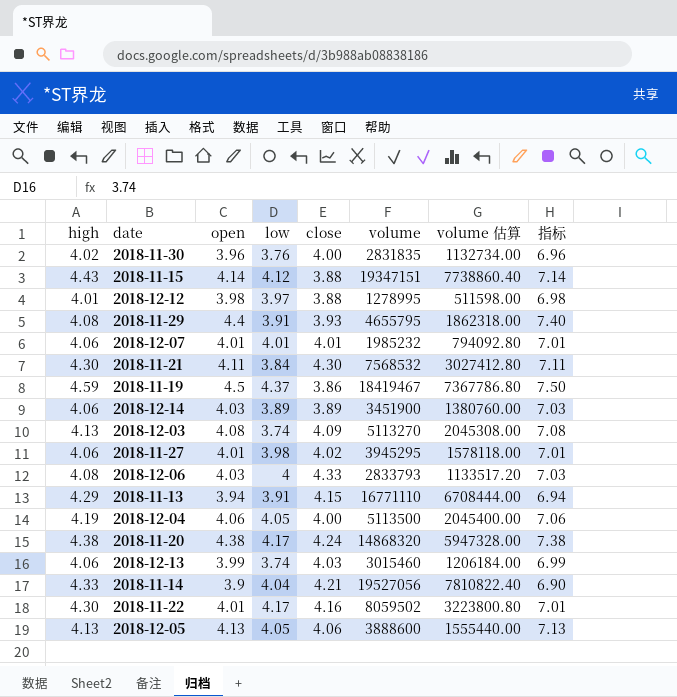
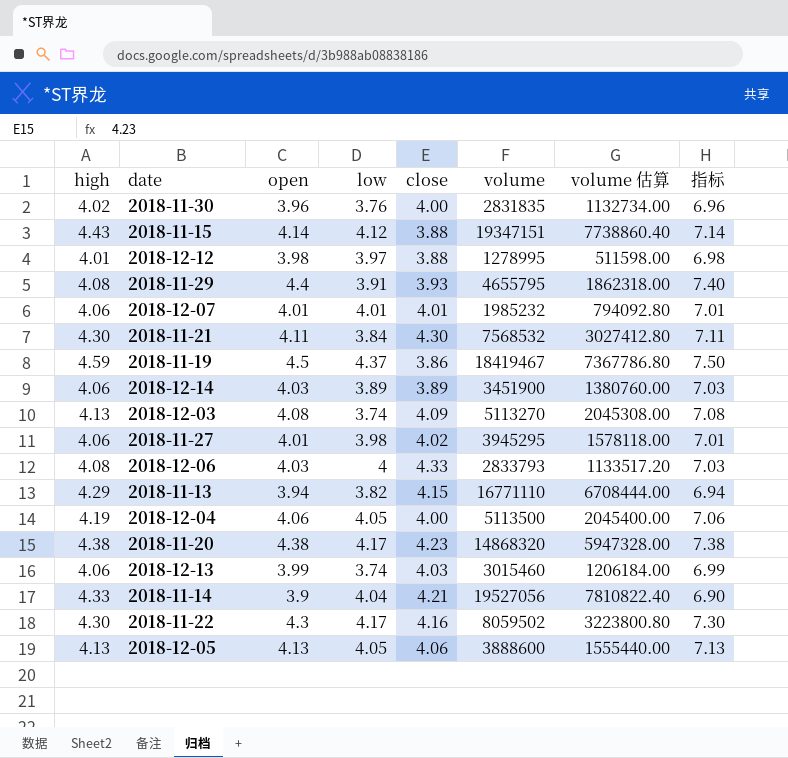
2018-11-13 | low: 3.91 -> 3.82
2018-11-20 | close: 4.24 -> 4.23
2018-11-22 | open: 4.01 -> 4.3
2018-11-22 | 指标: 7.01 -> 7.30

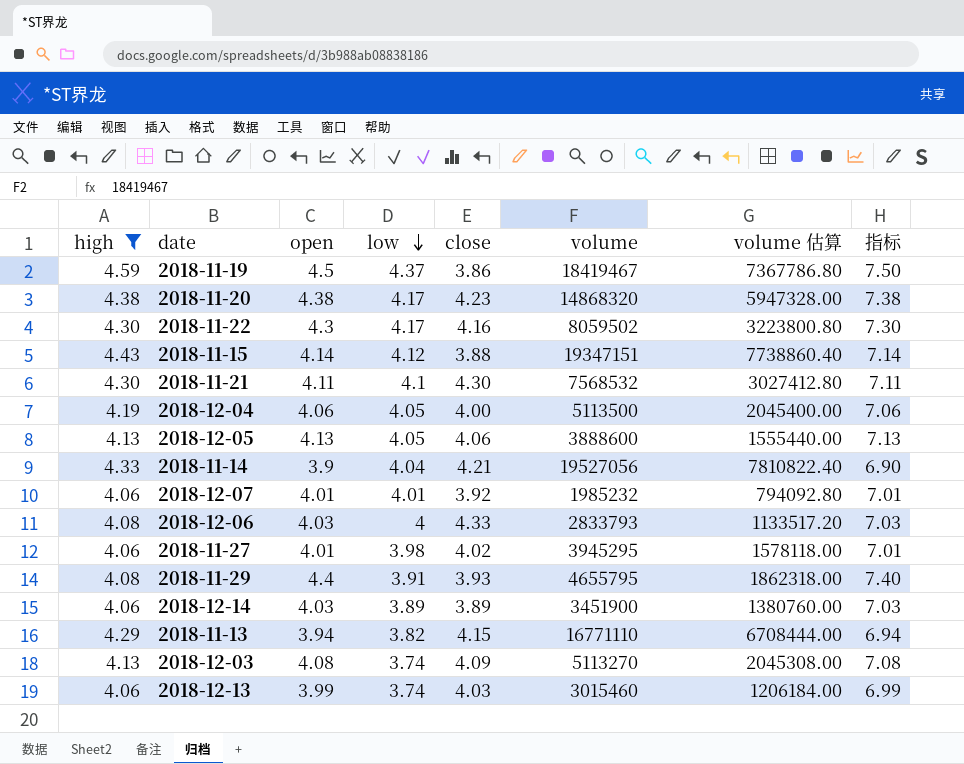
filter: none -> high >= 4.06
row order: none -> low descending
2018-11-21 | low: 3.84 -> 4.1
2018-12-07 | close: 4.01 -> 3.92

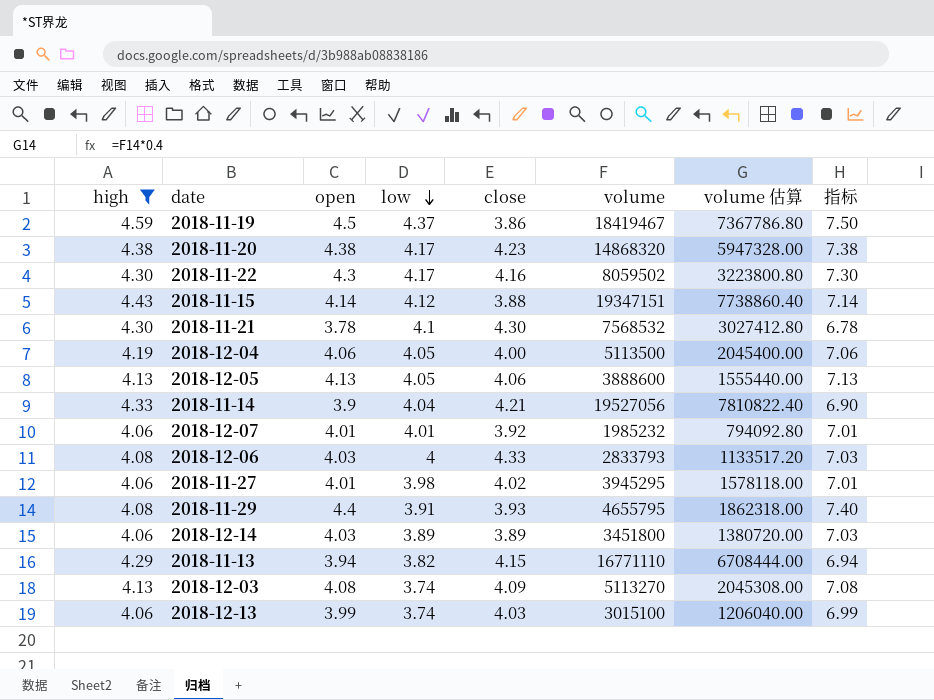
2018-11-21 | open: 4.11 -> 3.78
2018-11-21 | 指标: 7.11 -> 6.78
2018-12-14 | volume: 3451900 -> 3451800
2018-12-14 | volume 估算: 1380760.00 -> 1380720.00
2018-12-13 | volume: 3015460 -> 3015100
2018-12-13 | volume 估算: 1206184.00 -> 1206040.00

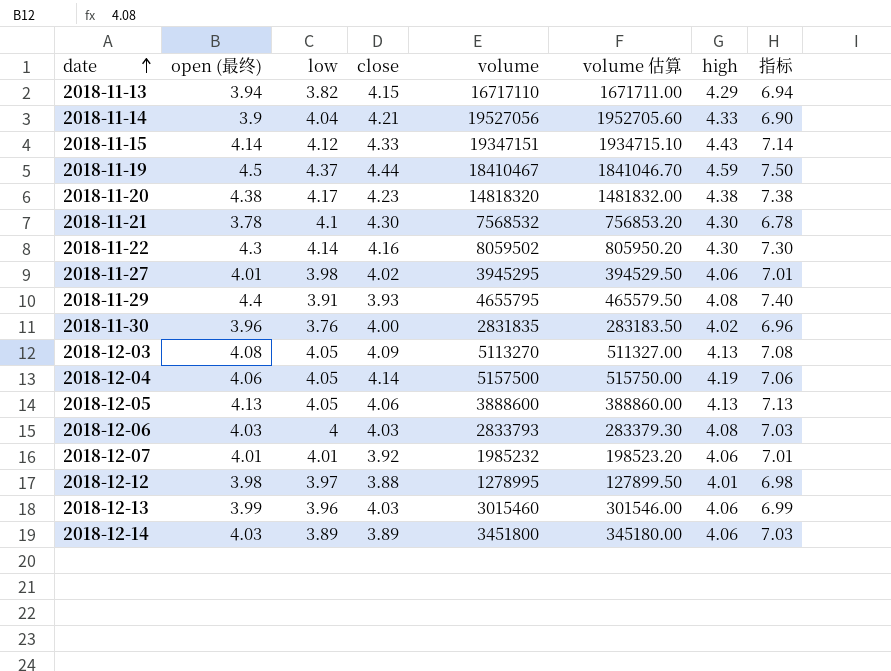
filter: high >= 4.06 -> none
row order: low descending -> date ascending
column name: open -> open (最终)
column volume 估算 | formula: [volume] * 0.4 -> [volume] * 0.1
column high | position: 1 -> 7
2018-11-13 | volume: 16771110 -> 16717110
2018-11-15 | close: 3.88 -> 4.33
2018-11-19 | close: 3.86 -> 4.44
2018-11-19 | volume: 18419467 -> 18410467
2018-11-20 | volume: 14868320 -> 14818320
2018-11-22 | low: 4.17 -> 4.14
2018-12-03 | low: 3.74 -> 4.05
2018-12-04 | close: 4.00 -> 4.14
2018-12-04 | volume: 5113500 -> 5157500
2018-12-06 | close: 4.33 -> 4.03
2018-12-13 | low: 3.74 -> 3.96
2018-12-13 | volume: 3015100 -> 3015460

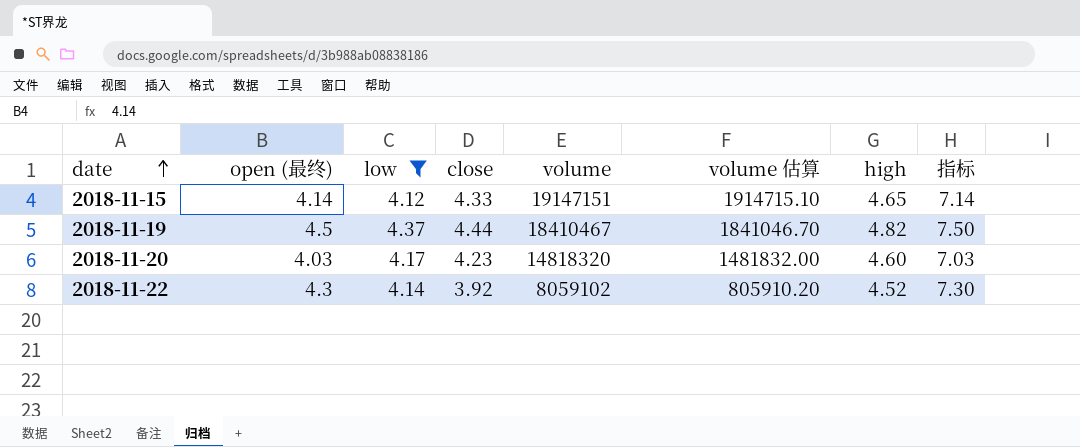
filter: none -> low >= 4.12
2018-11-15 | volume: 19347151 -> 19147151
2018-11-15 | volume 估算: 1934715.10 -> 1914715.10
2018-11-15 | high: 4.43 -> 4.65
2018-11-19 | high: 4.59 -> 4.82
2018-11-20 | open (最终): 4.38 -> 4.03
2018-11-20 | high: 4.38 -> 4.60
2018-11-20 | 指标: 7.38 -> 7.03
2018-11-22 | close: 4.16 -> 3.92
2018-11-22 | volume: 8059502 -> 8059102
2018-11-22 | volume 估算: 805950.20 -> 805910.20
2018-11-22 | high: 4.30 -> 4.52

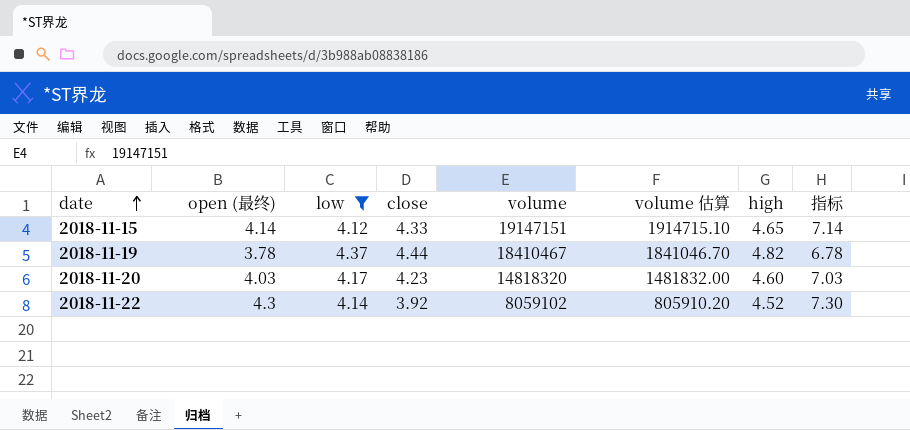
2018-11-19 | open (最终): 4.5 -> 3.78
2018-11-19 | 指标: 7.50 -> 6.78

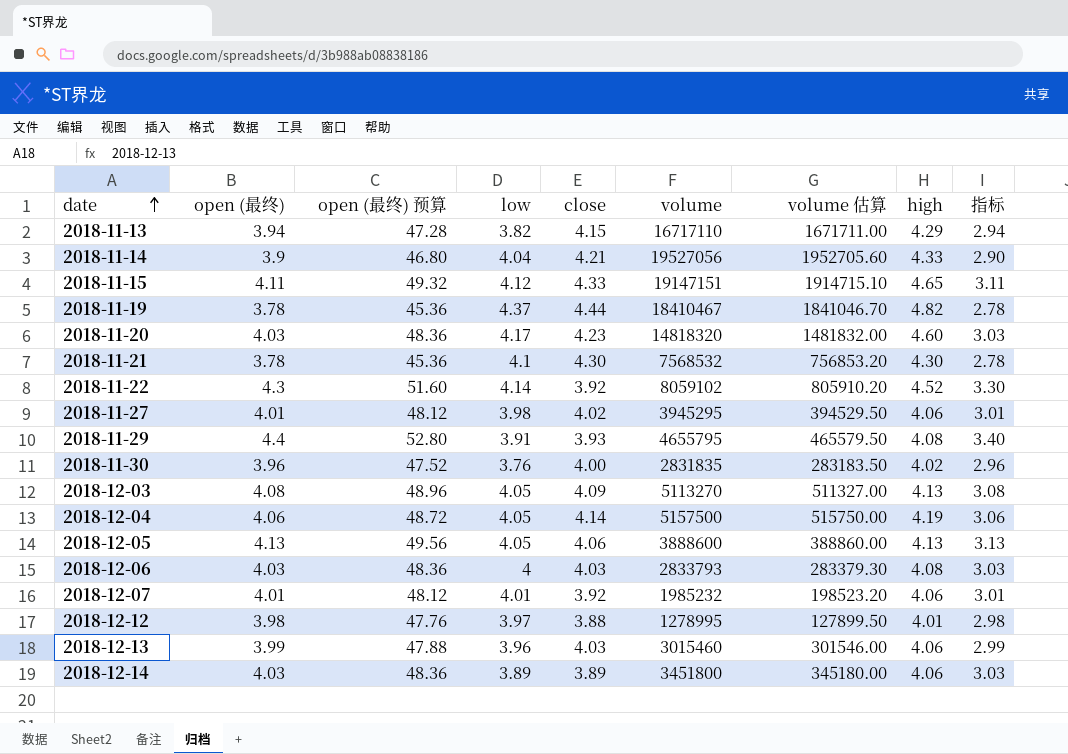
filter: low >= 4.12 -> none
column open (最终) 预算 | formula: none -> [open (最终)] * 12
column 指标 | formula: [open (最终)] + 3 -> [open (最终)] - 1
2018-11-15 | open (最终): 4.14 -> 4.11

